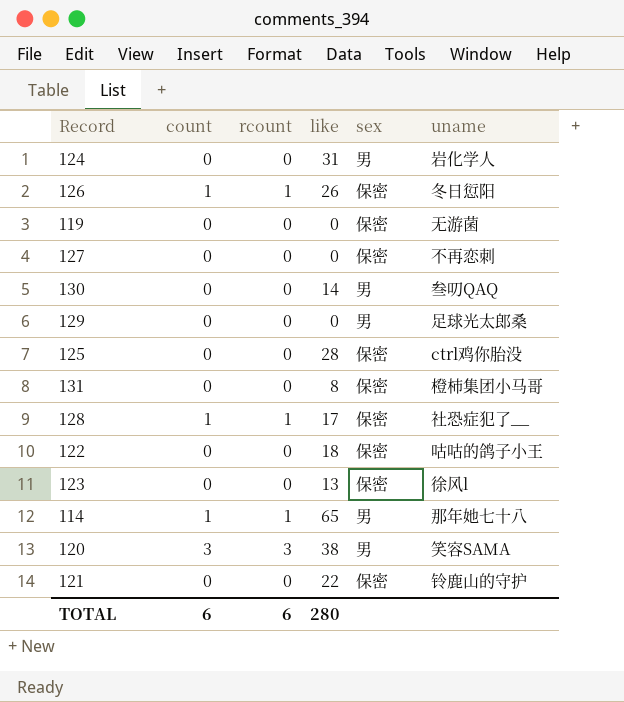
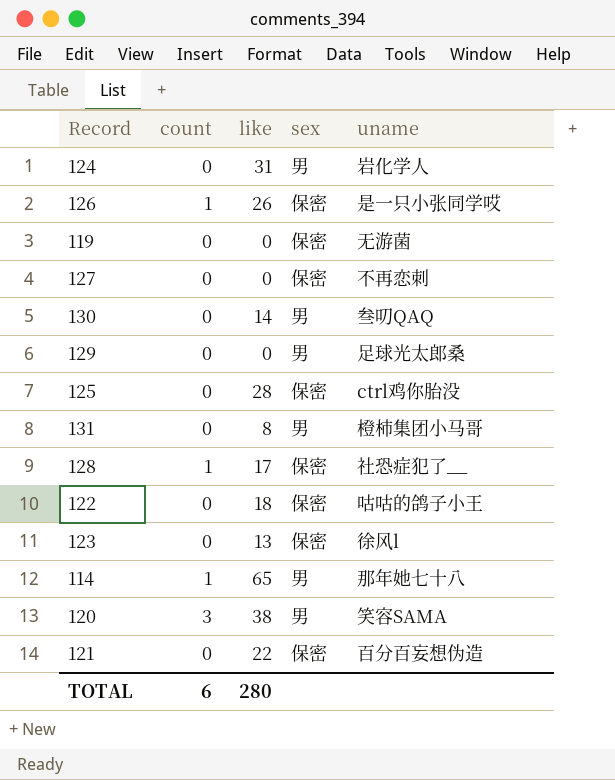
column rcount | position: 3 -> none
126 | uname: 冬日愆阳 -> 是一只小张同学哎
131 | sex: 保密 -> 男
121 | uname: 铃鹿山的守护 -> 百分百妄想伪造

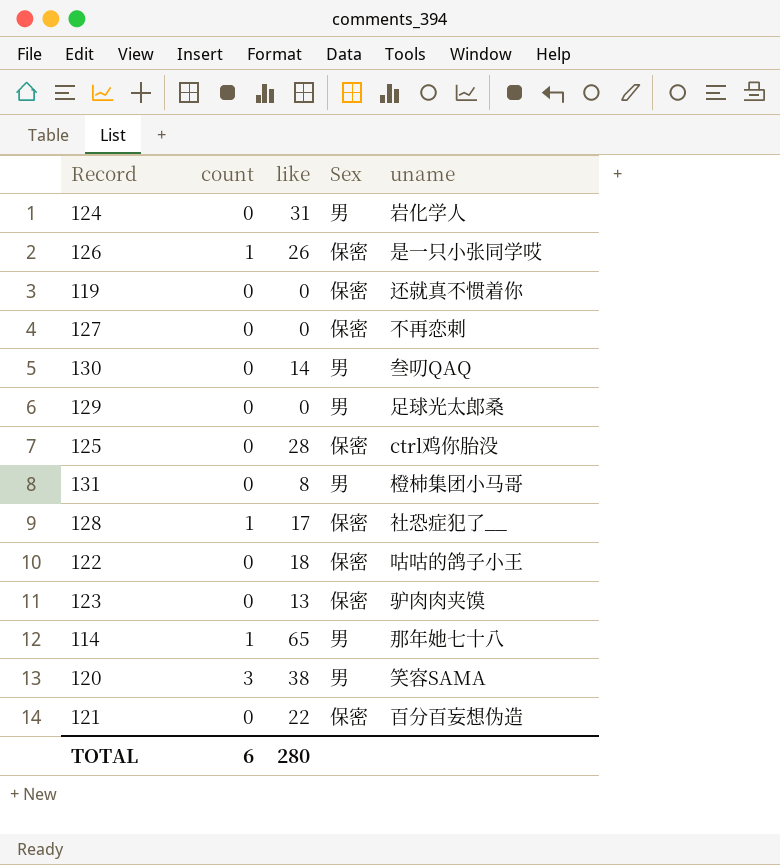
column name: sex -> Sex
119 | uname: 无游菌 -> 还就真不惯着你
123 | uname: 徐风l -> 驴肉肉夹馍

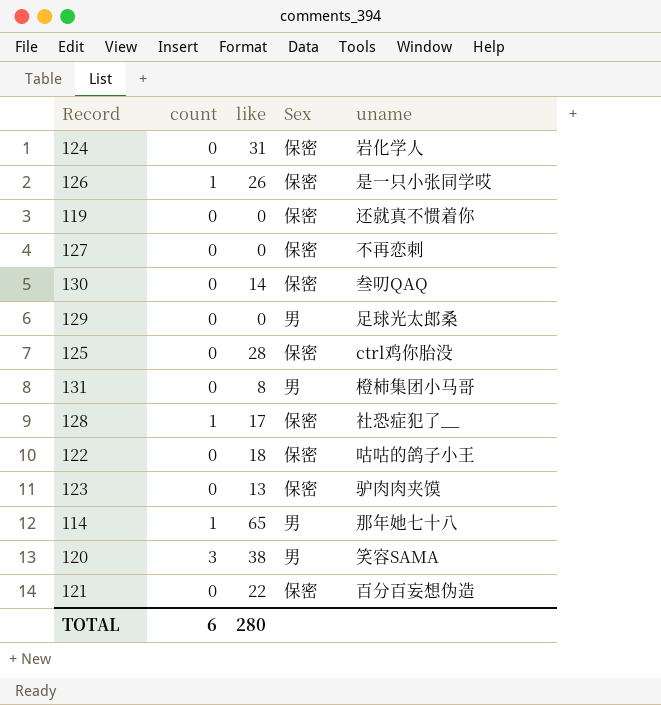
124 | Sex: 男 -> 保密
130 | Sex: 男 -> 保密

